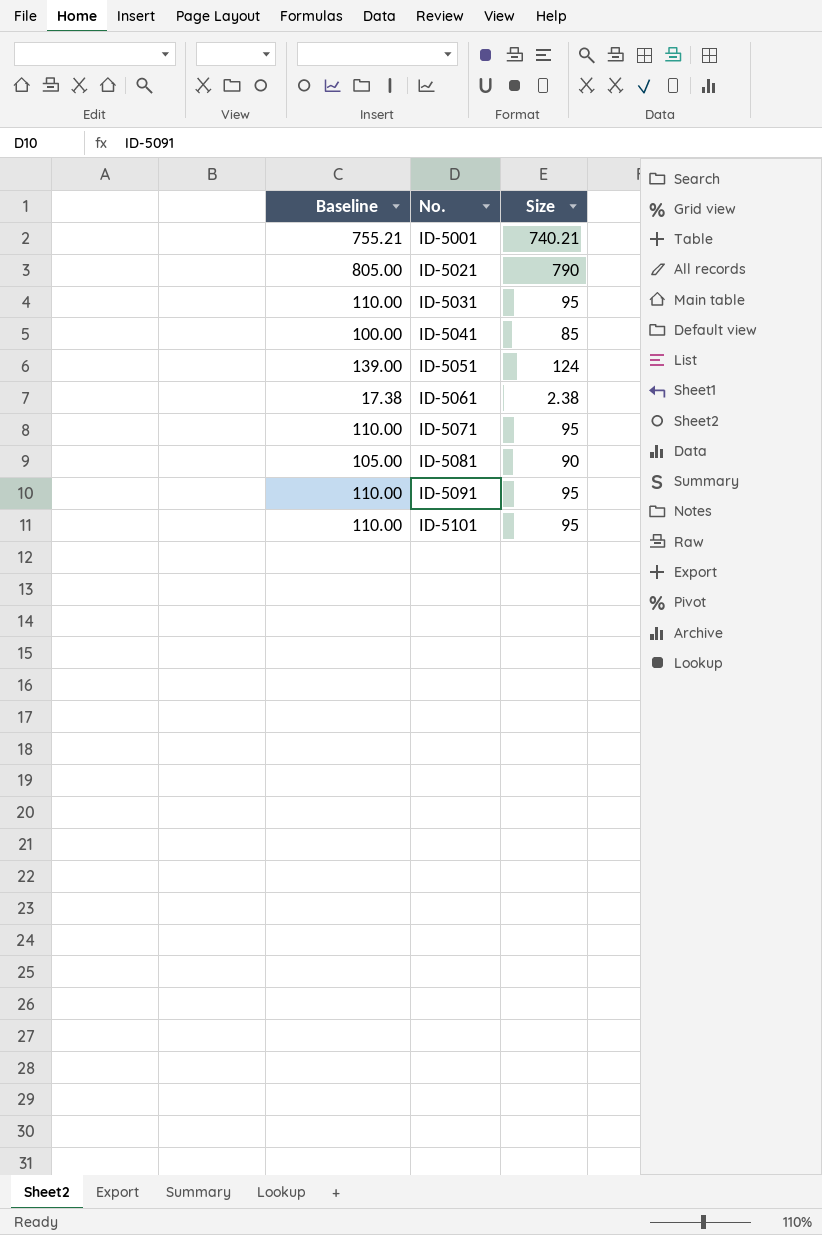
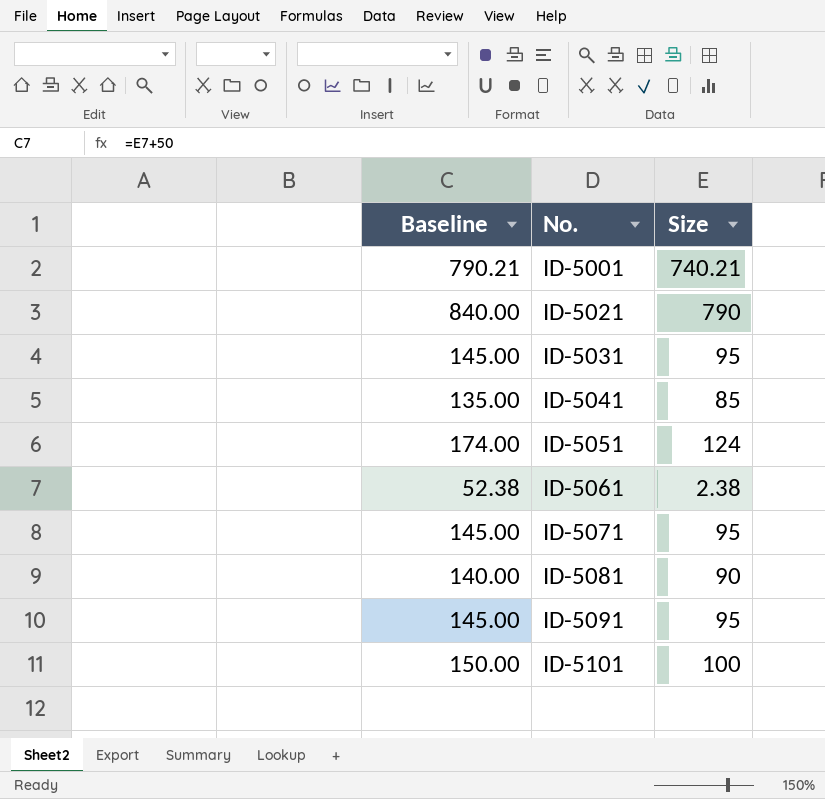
column Baseline | formula: [Size] + 15 -> [Size] + 50
ID-5101 | Size: 95 -> 100

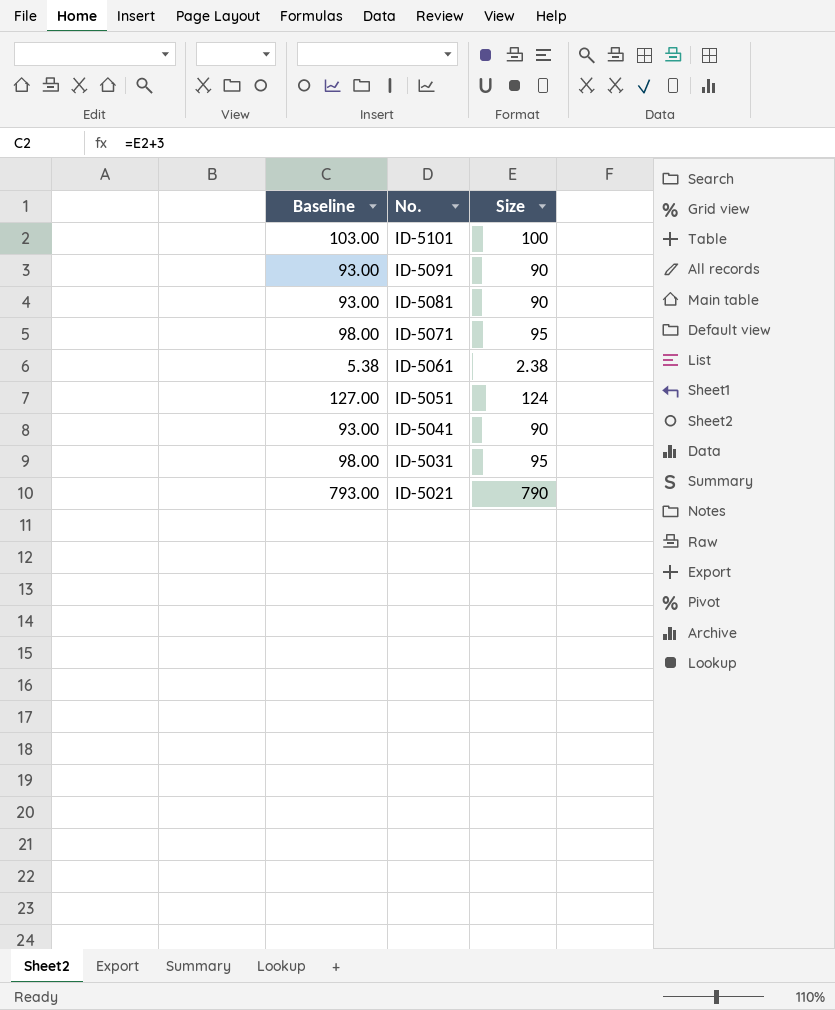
row order: No. ascending -> No. descending
column Baseline | formula: [Size] + 50 -> [Size] + 3
row ID-5001: 790.21 | 740.21 -> none
ID-5091 | Size: 95 -> 90
ID-5041 | Size: 85 -> 90

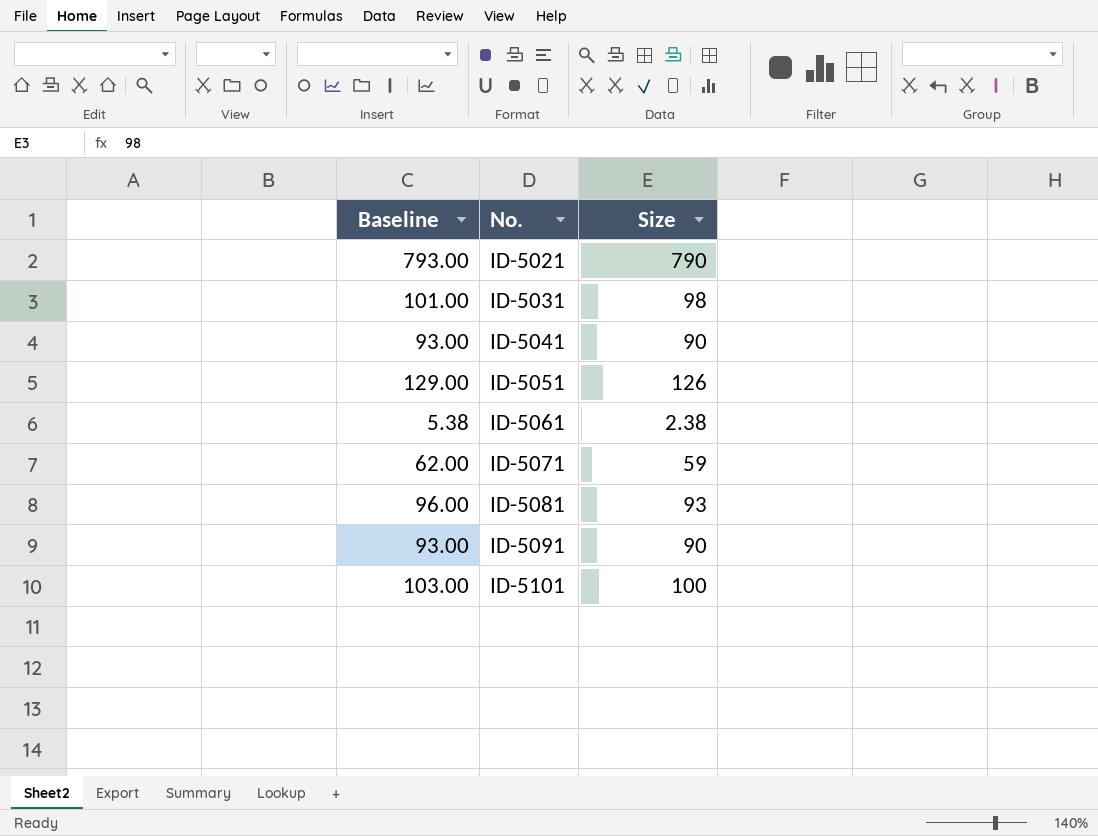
row order: No. descending -> No. ascending
ID-5031 | Baseline: 98.00 -> 101.00
ID-5031 | Size: 95 -> 98
ID-5051 | Baseline: 127.00 -> 129.00
ID-5051 | Size: 124 -> 126
ID-5071 | Baseline: 98.00 -> 62.00
ID-5071 | Size: 95 -> 59
ID-5081 | Baseline: 93.00 -> 96.00
ID-5081 | Size: 90 -> 93

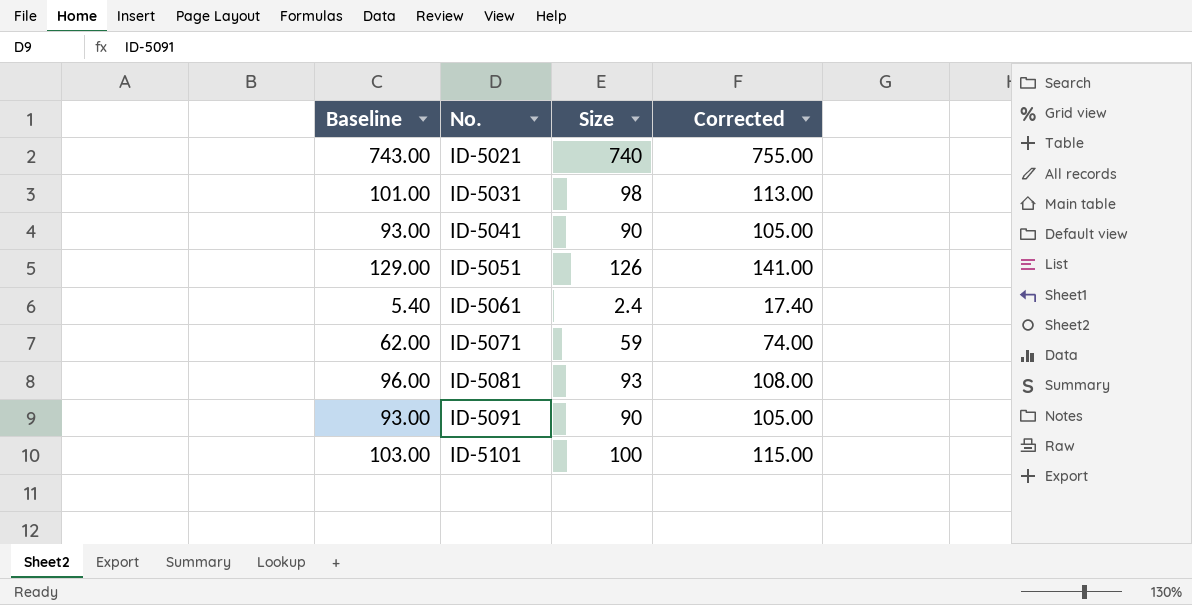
column Corrected | formula: none -> [Size] + 15
ID-5021 | Baseline: 793.00 -> 743.00
ID-5021 | Size: 790 -> 740
ID-5061 | Baseline: 5.38 -> 5.40
ID-5061 | Size: 2.38 -> 2.4

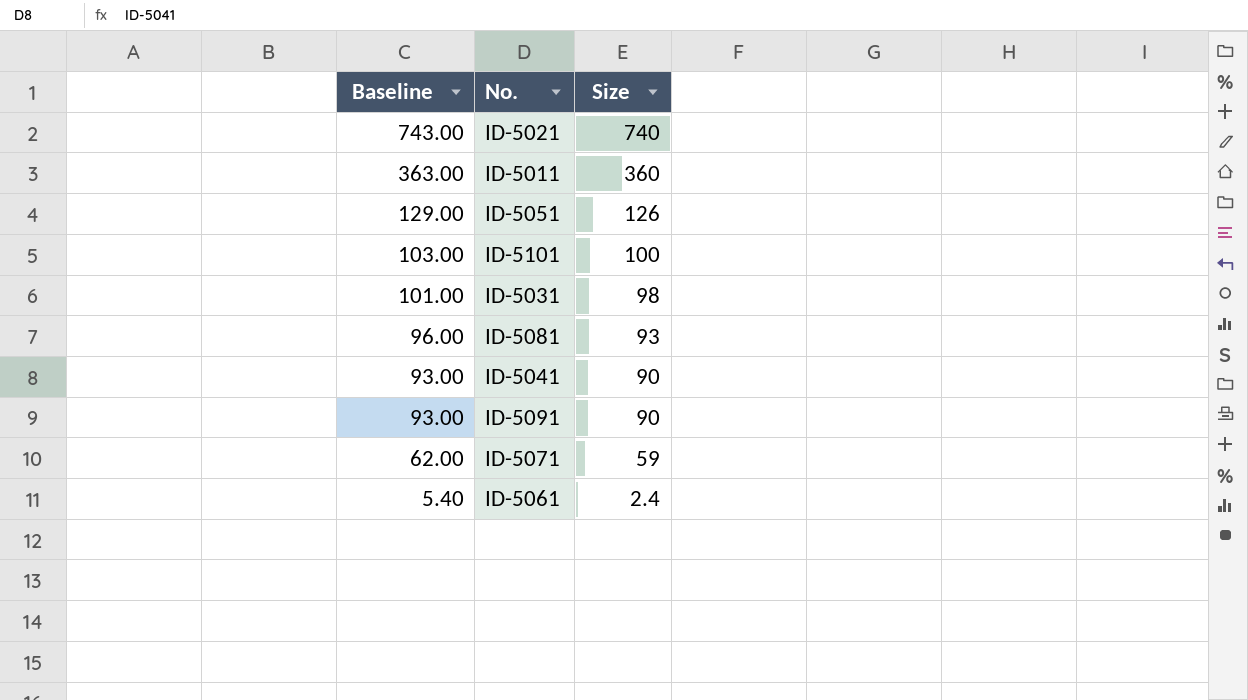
row order: No. ascending -> Baseline descending
column Corrected | formula: [Size] + 15 -> none
row ID-5011: none -> 363.00 | 360

